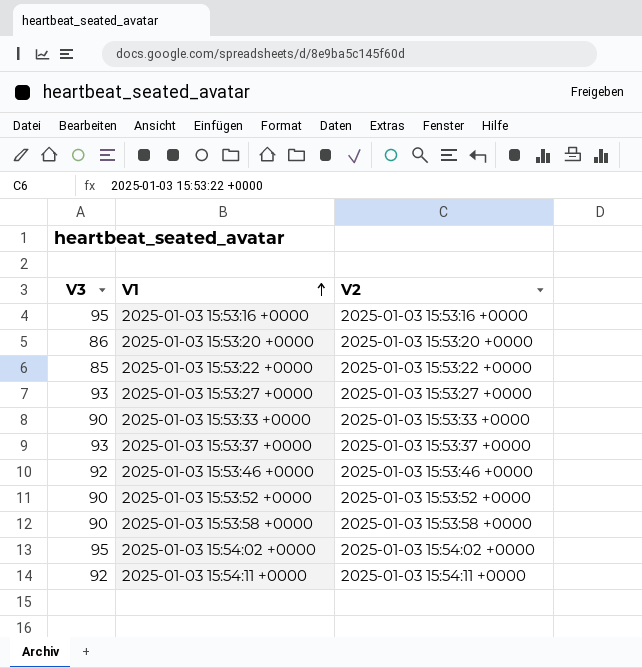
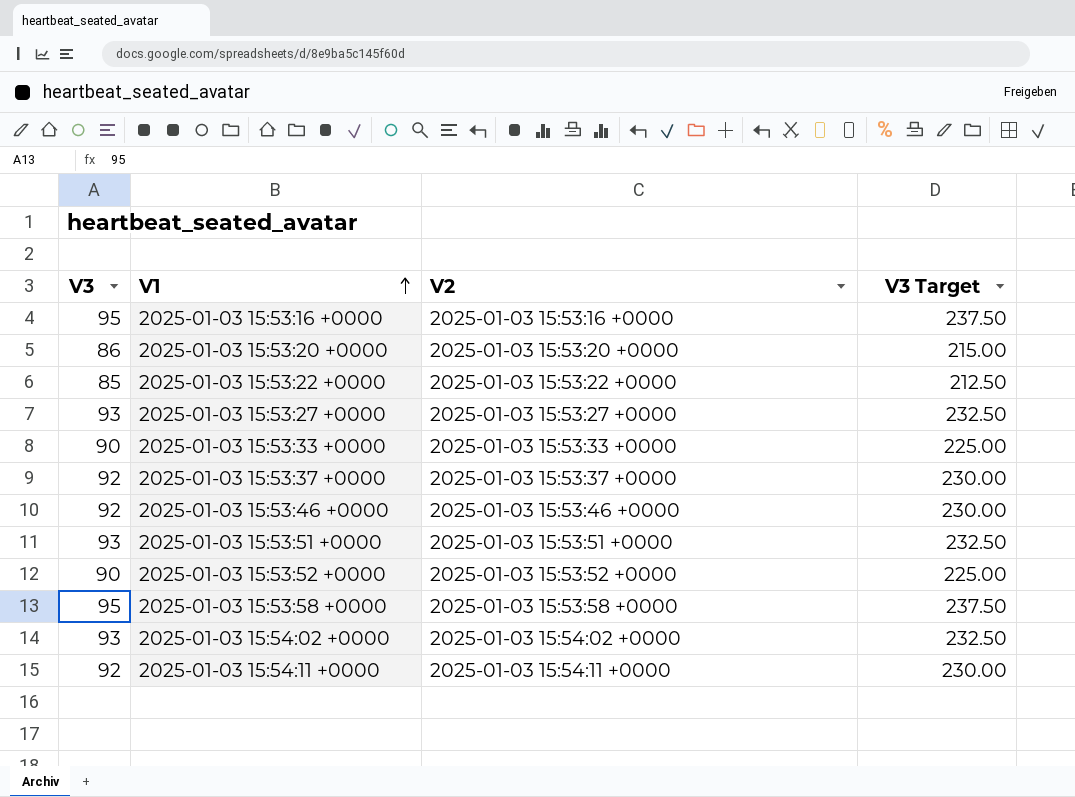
column V3 Target | formula: none -> [V3] * 2.5
2025-01-03 15:53:37 +0000 | V3: 93 -> 92
row 2025-01-03 15:53:51 +0000: none -> 93 | 2025-01-03 15:53:51 +0000 | 232.50
2025-01-03 15:53:58 +0000 | V3: 90 -> 95
2025-01-03 15:54:02 +0000 | V3: 95 -> 93

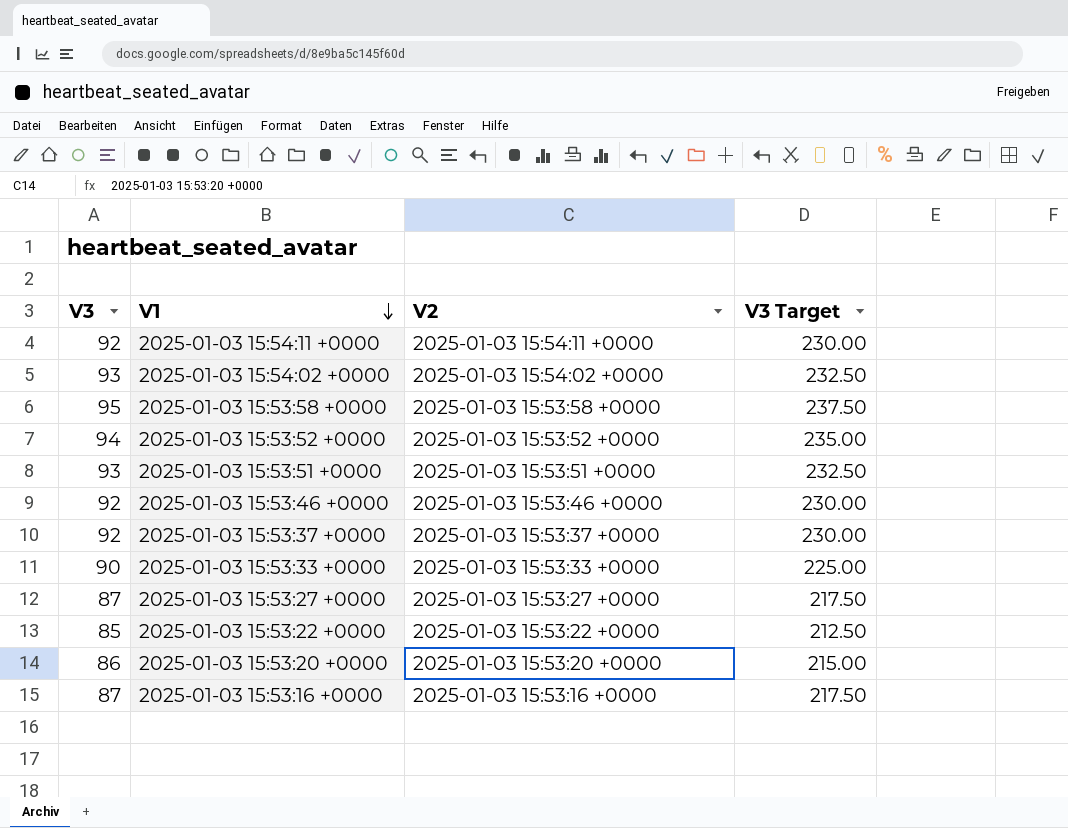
row order: V1 ascending -> V1 descending
2025-01-03 15:53:52 +0000 | V3: 90 -> 94
2025-01-03 15:53:52 +0000 | V3 Target: 225.00 -> 235.00
2025-01-03 15:53:27 +0000 | V3: 93 -> 87
2025-01-03 15:53:27 +0000 | V3 Target: 232.50 -> 217.50
2025-01-03 15:53:16 +0000 | V3: 95 -> 87
2025-01-03 15:53:16 +0000 | V3 Target: 237.50 -> 217.50

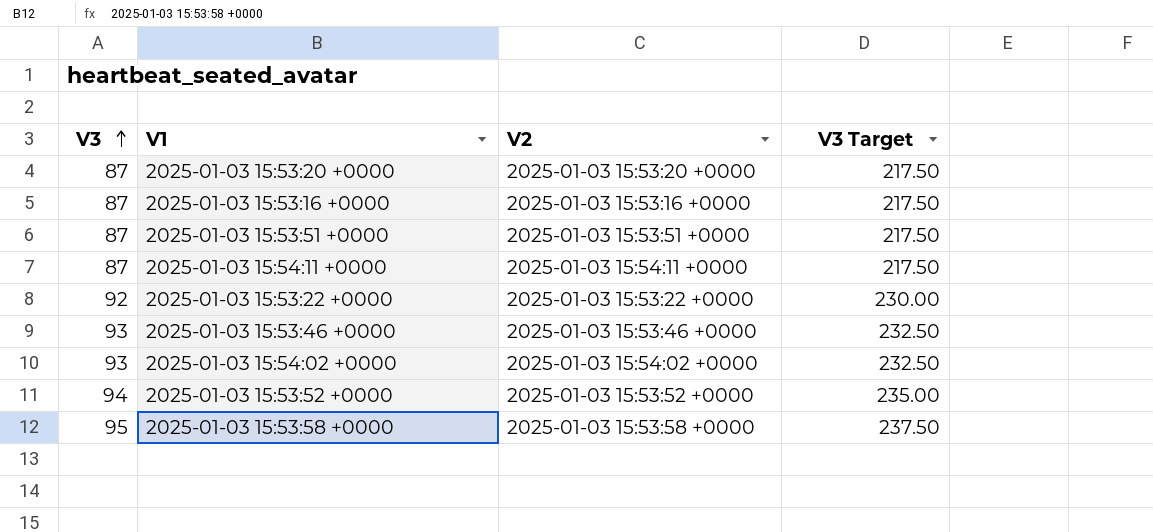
row order: V1 descending -> V3 ascending
row 2025-01-03 15:53:37 +0000: 92 | 2025-01-03 15:53:37 +0000 | 230.00 -> none
row 2025-01-03 15:53:33 +0000: 90 | 2025-01-03 15:53:33 +0000 | 225.00 -> none
row 2025-01-03 15:53:27 +0000: 87 | 2025-01-03 15:53:27 +0000 | 217.50 -> none
2025-01-03 15:53:20 +0000 | V3: 86 -> 87
2025-01-03 15:53:20 +0000 | V3 Target: 215.00 -> 217.50
2025-01-03 15:53:51 +0000 | V3: 93 -> 87
2025-01-03 15:53:51 +0000 | V3 Target: 232.50 -> 217.50
2025-01-03 15:54:11 +0000 | V3: 92 -> 87
2025-01-03 15:54:11 +0000 | V3 Target: 230.00 -> 217.50
2025-01-03 15:53:22 +0000 | V3: 85 -> 92
2025-01-03 15:53:22 +0000 | V3 Target: 212.50 -> 230.00
2025-01-03 15:53:46 +0000 | V3: 92 -> 93
2025-01-03 15:53:46 +0000 | V3 Target: 230.00 -> 232.50

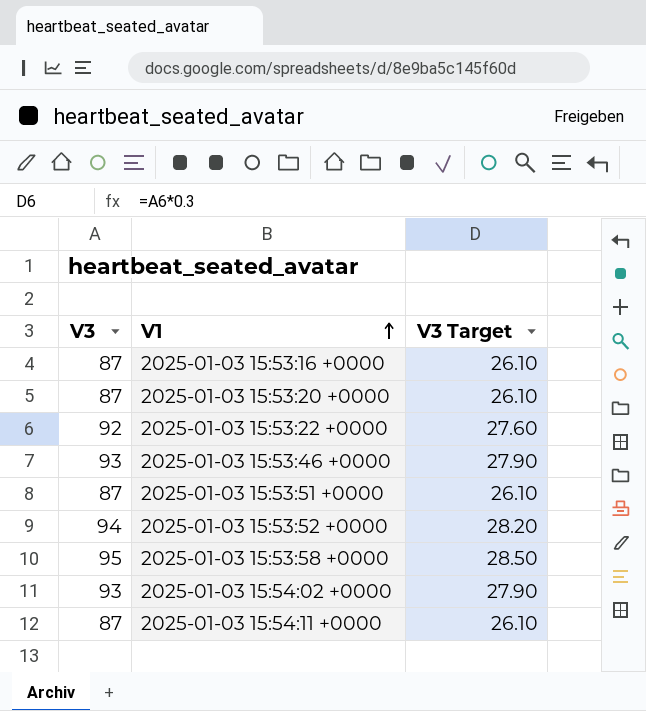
row order: V3 ascending -> V1 ascending
column V2 | position: 3 -> none
column V3 Target | formula: [V3] * 2.5 -> [V3] * 0.3

